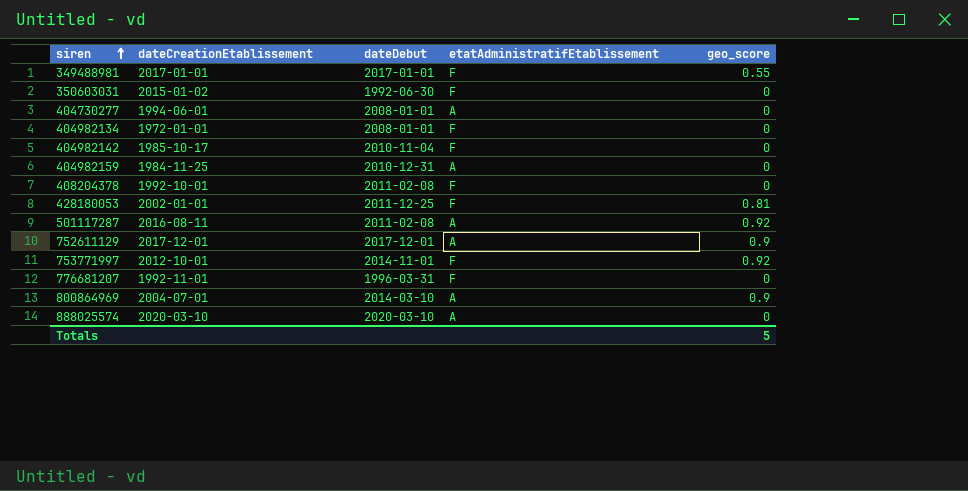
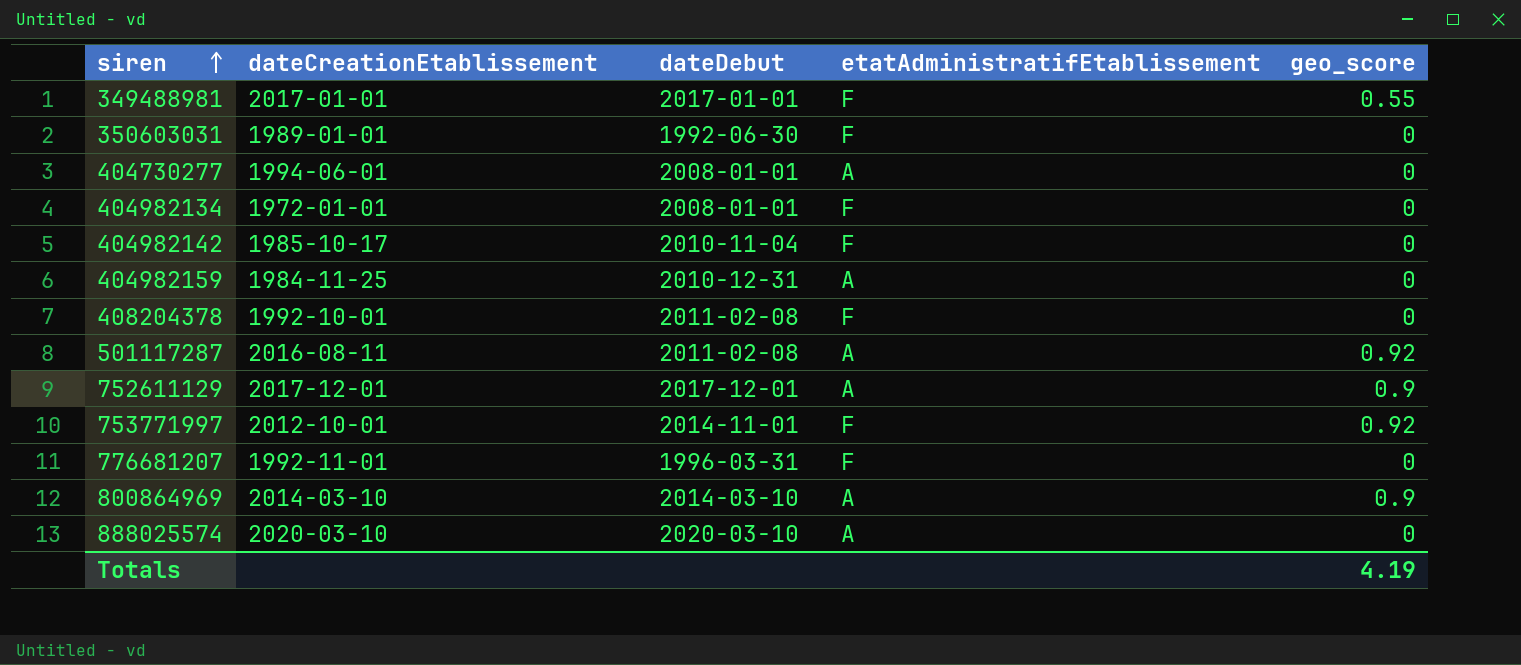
row 428180053: 2002-01-01 | 2011-12-25 | F | 0.81 -> none
350603031 | dateCreationEtablissement: 2015-01-02 -> 1989-01-01
800864969 | dateCreationEtablissement: 2004-07-01 -> 2014-03-10
Totals | geo_score: 5 -> 4.19

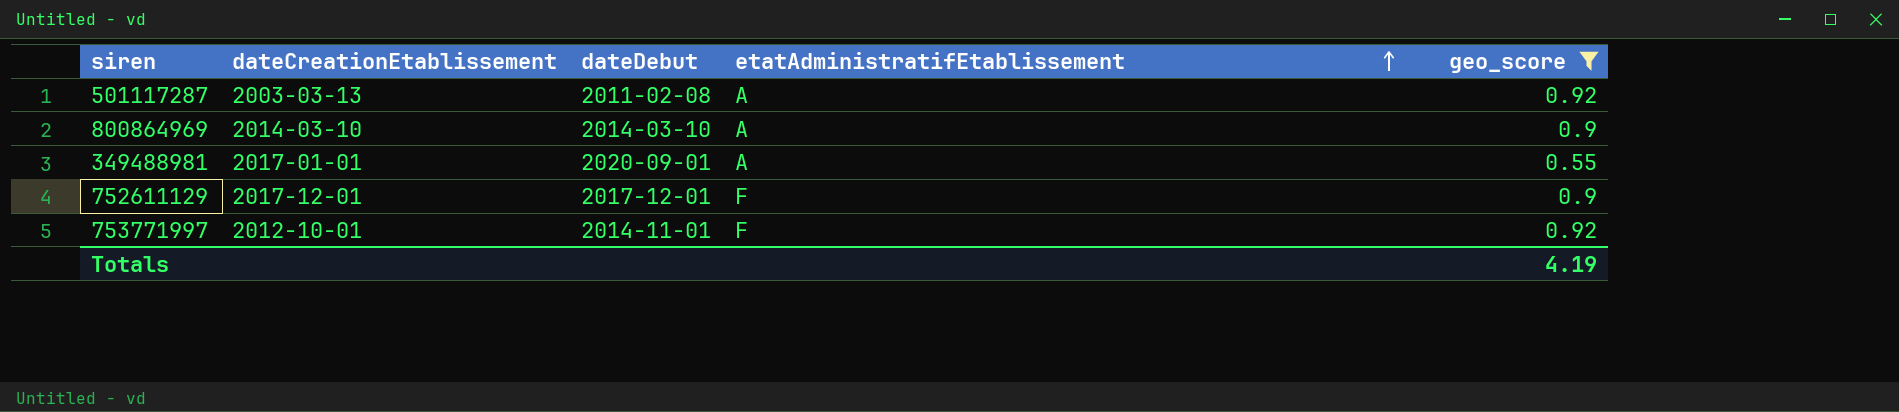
filter: none -> geo_score != 0
row order: siren ascending -> etatAdministratifEtablissement ascending
501117287 | dateCreationEtablissement: 2016-08-11 -> 2003-03-13
349488981 | dateDebut: 2017-01-01 -> 2020-09-01
349488981 | etatAdministratifEtablissement: F -> A
752611129 | etatAdministratifEtablissement: A -> F

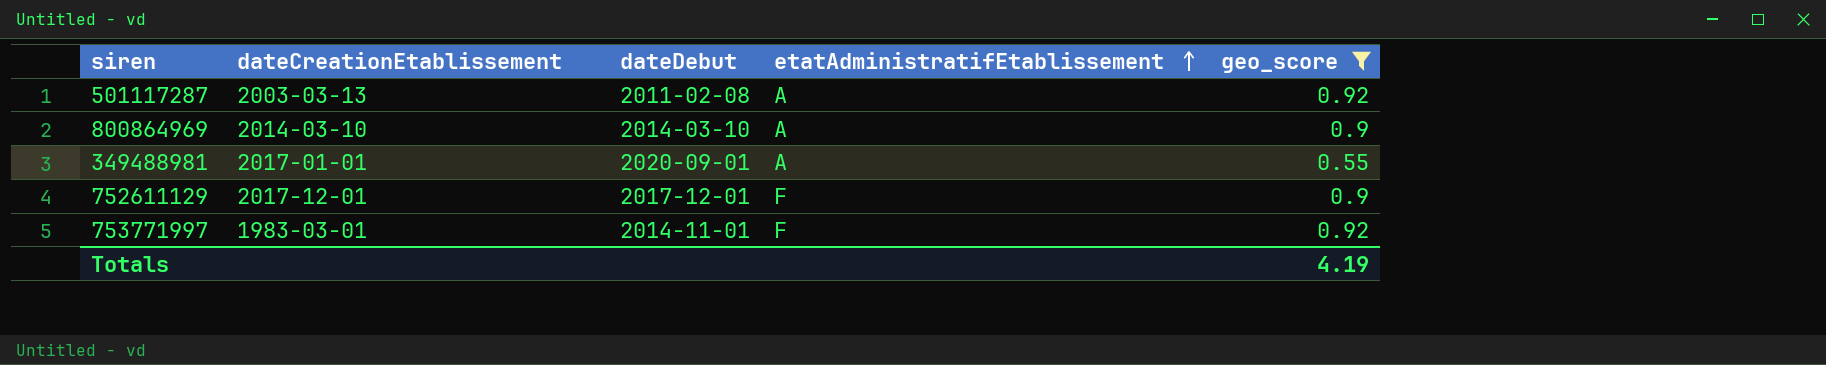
753771997 | dateCreationEtablissement: 2012-10-01 -> 1983-03-01

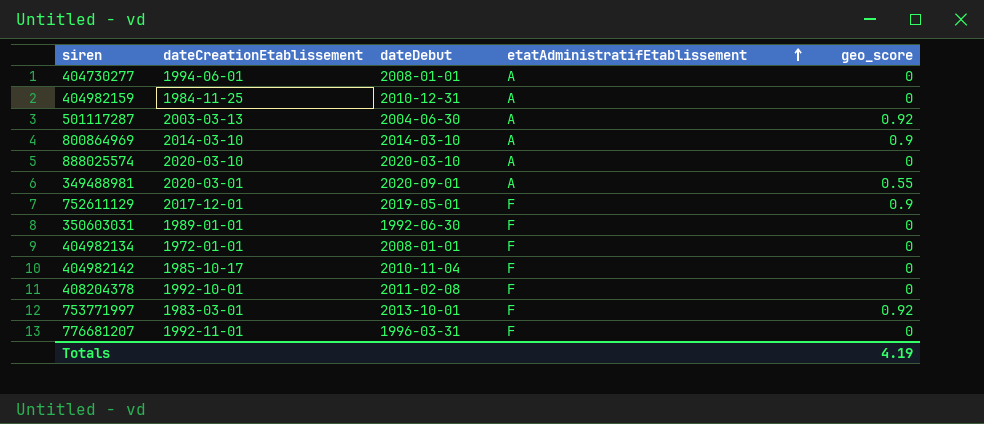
filter: geo_score != 0 -> none
501117287 | dateDebut: 2011-02-08 -> 2004-06-30
349488981 | dateCreationEtablissement: 2017-01-01 -> 2020-03-01
752611129 | dateDebut: 2017-12-01 -> 2019-05-01
753771997 | dateDebut: 2014-11-01 -> 2013-10-01

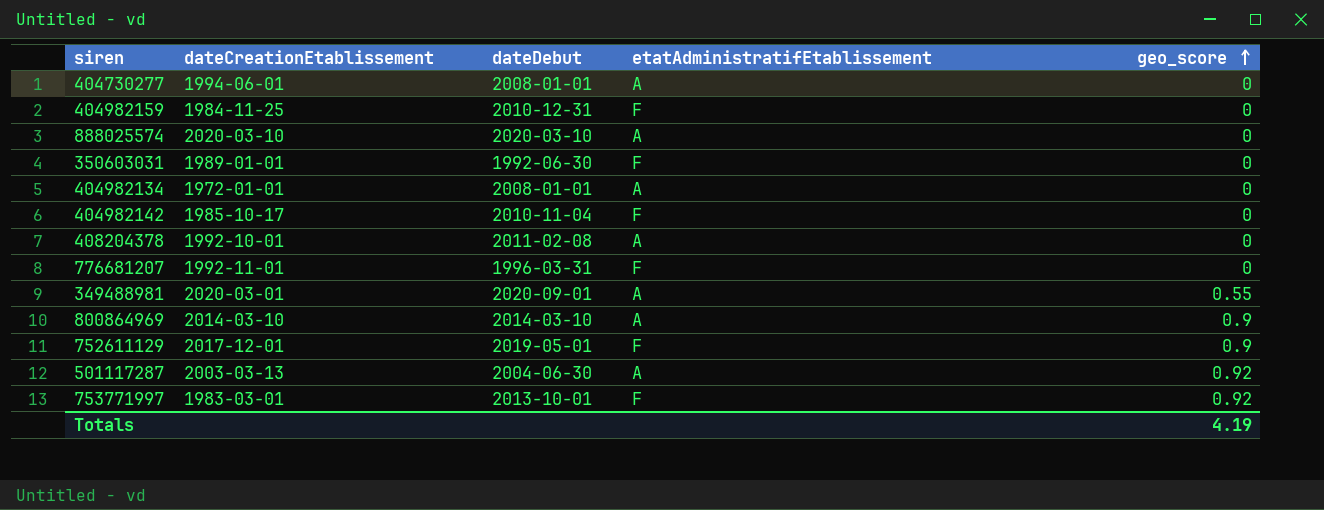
row order: etatAdministratifEtablissement ascending -> geo_score ascending
404982159 | etatAdministratifEtablissement: A -> F
404982134 | etatAdministratifEtablissement: F -> A
408204378 | etatAdministratifEtablissement: F -> A

